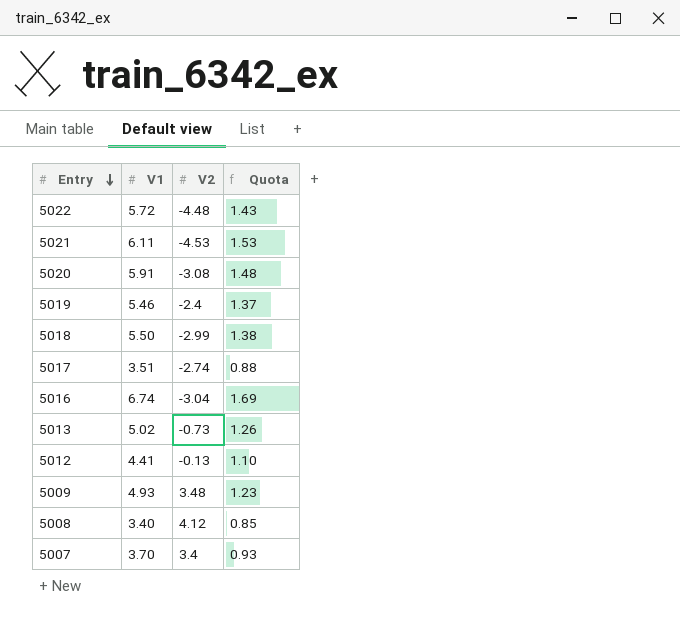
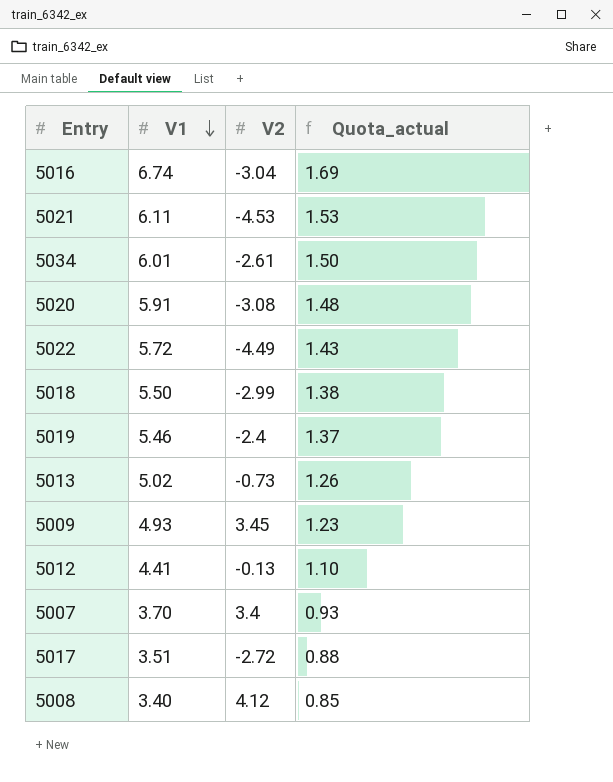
row order: Entry descending -> V1 descending
column name: Quota -> Quota_actual
row 5034: none -> 6.01 | -2.61 | 1.50
5022 | V2: -4.48 -> -4.49
5009 | V2: 3.48 -> 3.45
5017 | V2: -2.74 -> -2.72

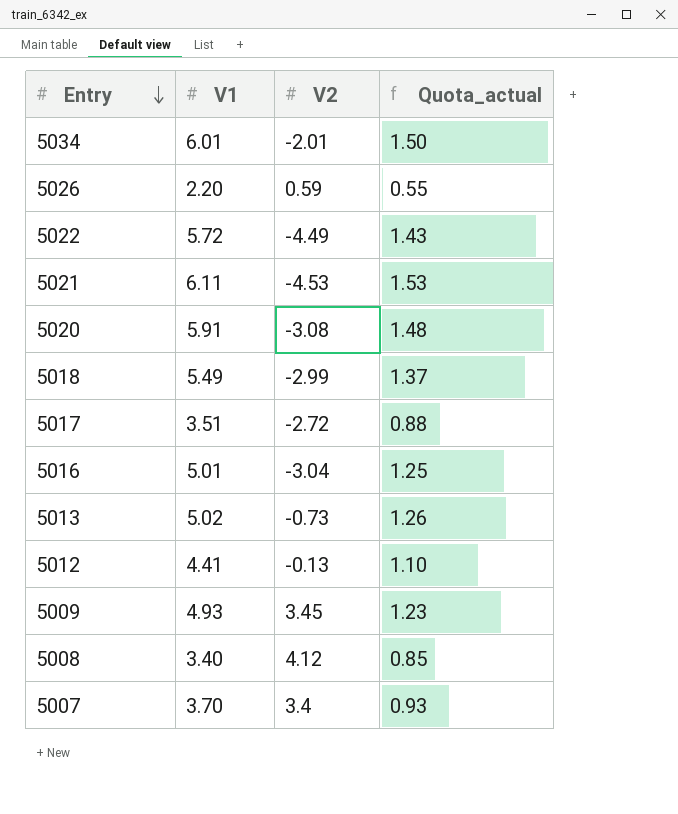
row order: V1 descending -> Entry descending
row 5019: 5.46 | -2.4 | 1.37 -> none
5034 | V2: -2.61 -> -2.01
row 5026: none -> 2.20 | 0.59 | 0.55
5018 | V1: 5.50 -> 5.49
5018 | Quota_actual: 1.38 -> 1.37
5016 | V1: 6.74 -> 5.01
5016 | Quota_actual: 1.69 -> 1.25

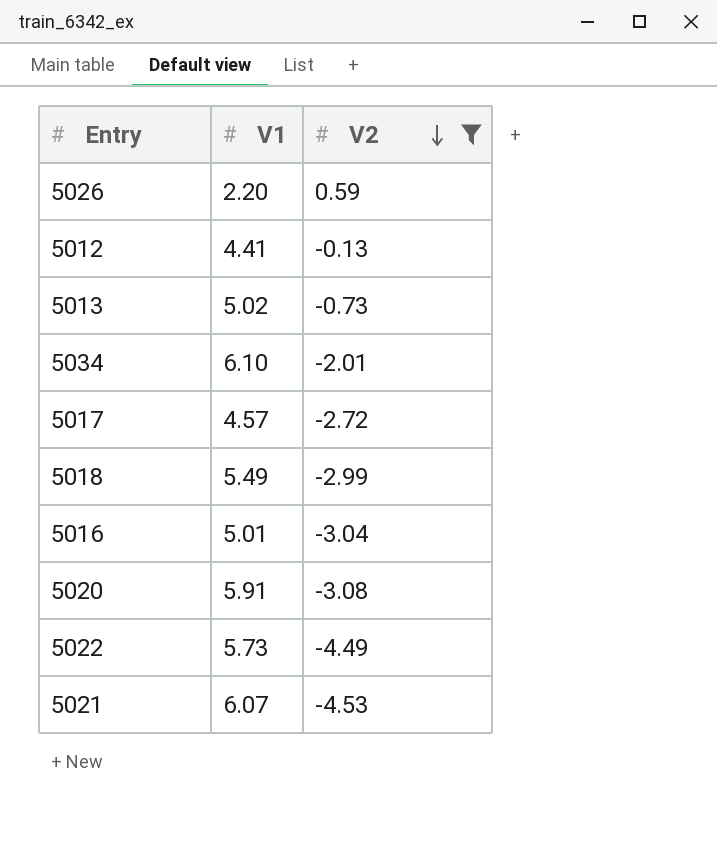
filter: none -> V2 <= 0.59
row order: Entry descending -> V2 descending
column Quota_actual | formula: [V1] * 0.25 -> none
5034 | V1: 6.01 -> 6.10
5017 | V1: 3.51 -> 4.57
5022 | V1: 5.72 -> 5.73
5021 | V1: 6.11 -> 6.07

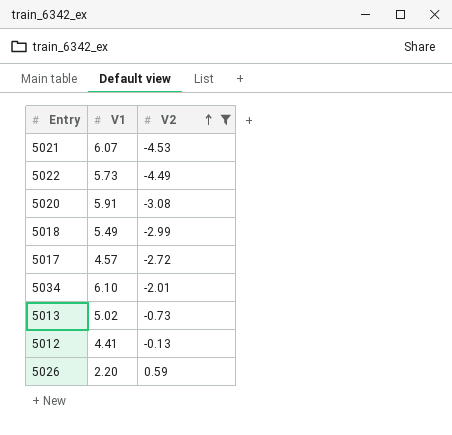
row order: V2 descending -> V2 ascending
row 5016: 5.01 | -3.04 -> none

